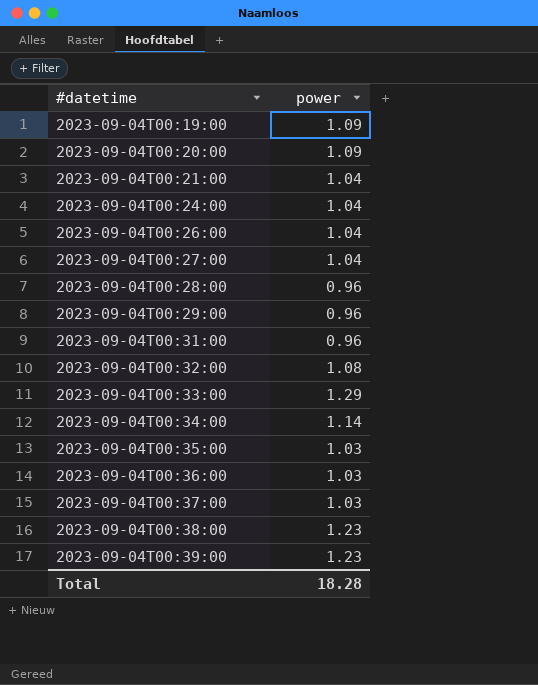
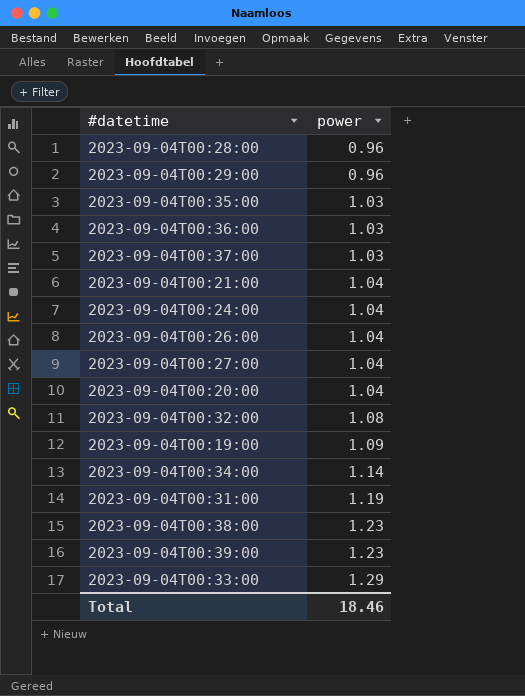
row order: #datetime ascending -> power ascending
2023-09-04T00:20:00 | power: 1.09 -> 1.04
2023-09-04T00:31:00 | power: 0.96 -> 1.19
Total | power: 18.28 -> 18.46

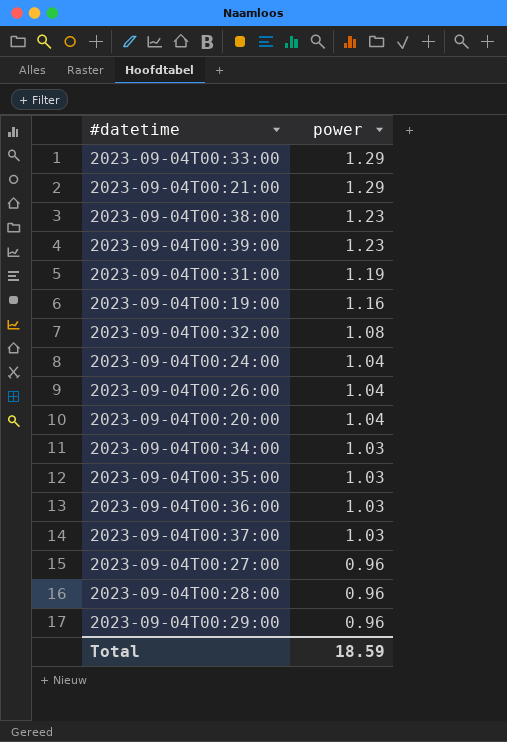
row order: power ascending -> power descending
2023-09-04T00:21:00 | power: 1.04 -> 1.29
2023-09-04T00:19:00 | power: 1.09 -> 1.16
2023-09-04T00:34:00 | power: 1.14 -> 1.03
2023-09-04T00:27:00 | power: 1.04 -> 0.96
Total | power: 18.46 -> 18.59

